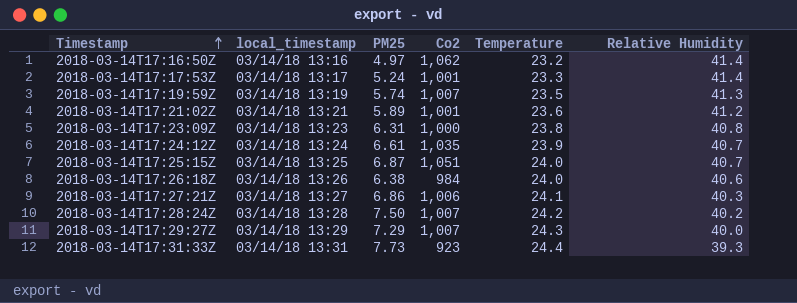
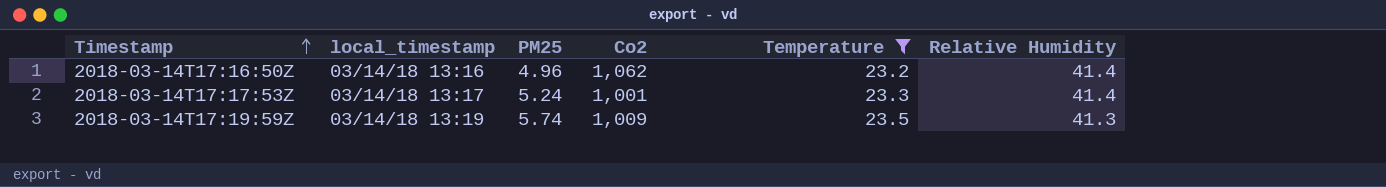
filter: none -> Temperature <= 23.5
2018-03-14T17:16:50Z | PM25: 4.97 -> 4.96
2018-03-14T17:19:59Z | Co2: 1,007 -> 1,009

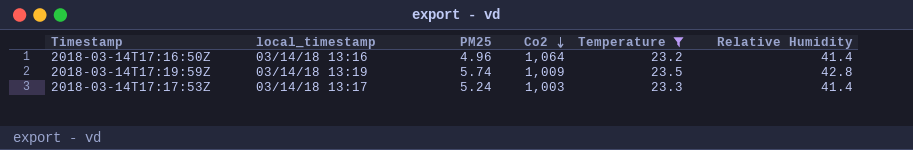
row order: Timestamp ascending -> Co2 descending
2018-03-14T17:16:50Z | Co2: 1,062 -> 1,064
2018-03-14T17:19:59Z | Relative Humidity: 41.3 -> 42.8
2018-03-14T17:17:53Z | Co2: 1,001 -> 1,003

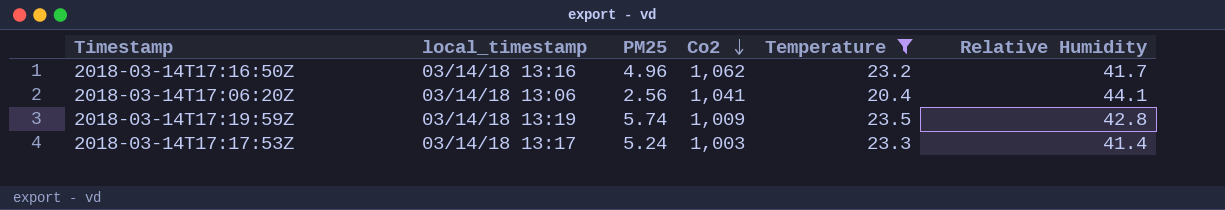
2018-03-14T17:16:50Z | Co2: 1,064 -> 1,062
2018-03-14T17:16:50Z | Relative Humidity: 41.4 -> 41.7
row 2018-03-14T17:06:20Z: none -> 03/14/18 13:06 | 2.56 | 1,041 | 20.4 | 44.1

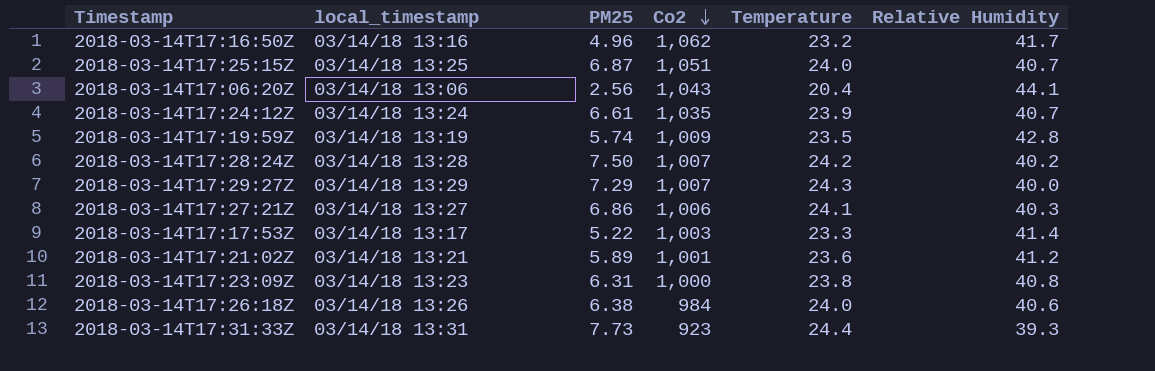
filter: Temperature <= 23.5 -> none
2018-03-14T17:06:20Z | Co2: 1,041 -> 1,043
2018-03-14T17:17:53Z | PM25: 5.24 -> 5.22

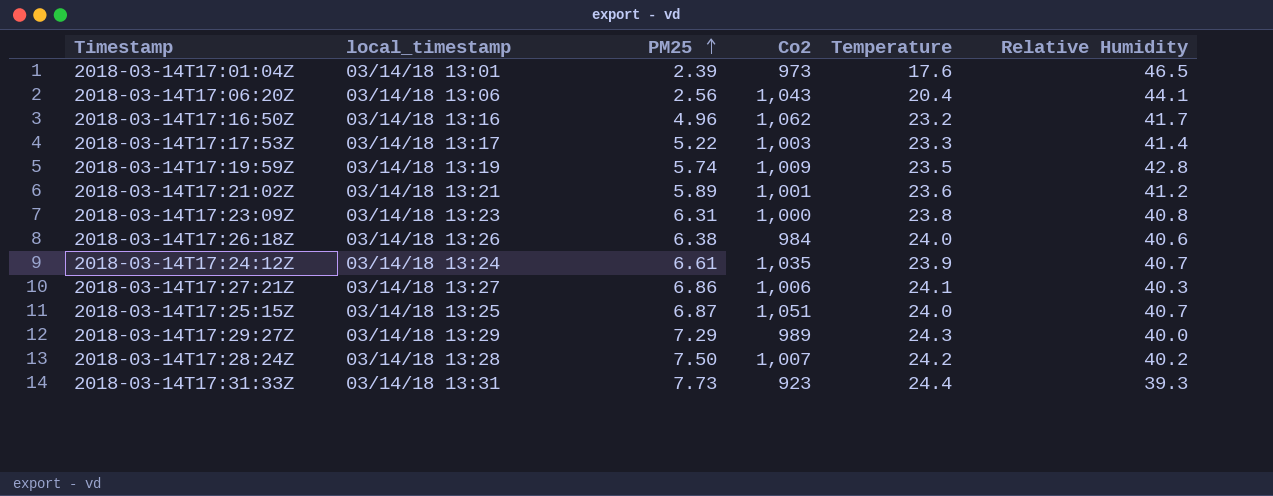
row order: Co2 descending -> PM25 ascending
row 2018-03-14T17:01:04Z: none -> 03/14/18 13:01 | 2.39 | 973 | 17.6 | 46.5
2018-03-14T17:29:27Z | Co2: 1,007 -> 989

